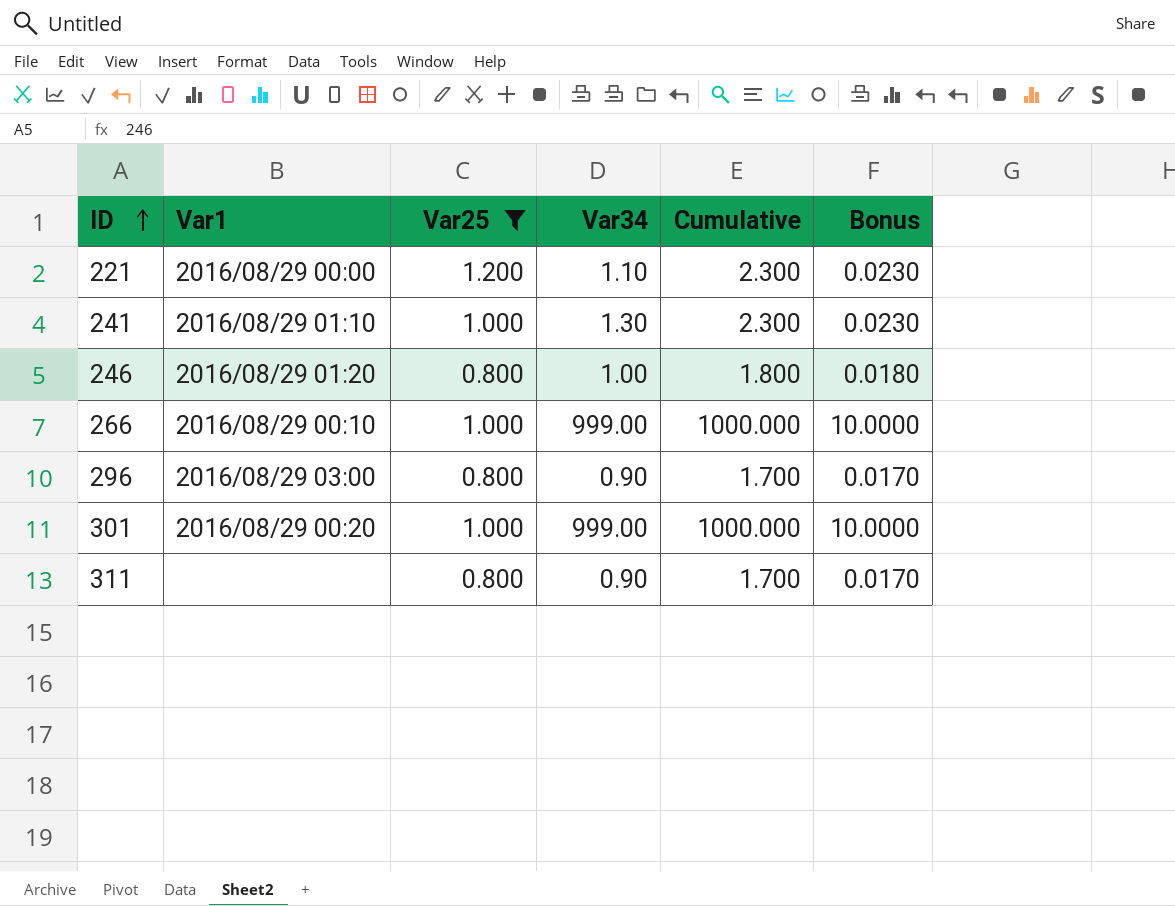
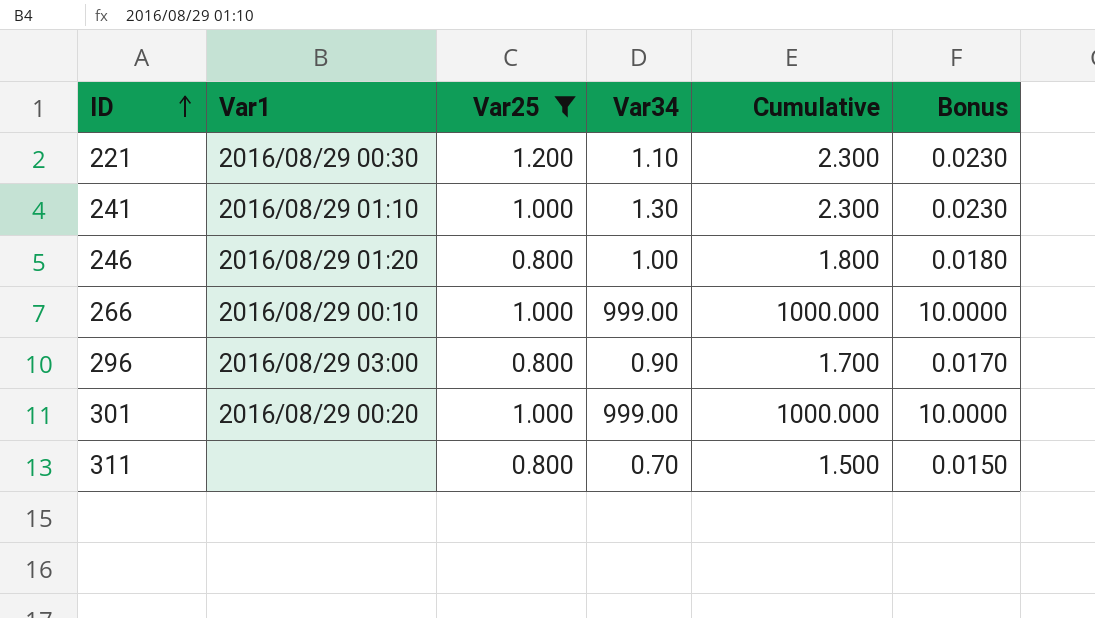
221 | Var1: 2016/08/29 00:00 -> 2016/08/29 00:30
311 | Var34: 0.90 -> 0.70
311 | Cumulative: 1.700 -> 1.500
311 | Bonus: 0.0170 -> 0.0150

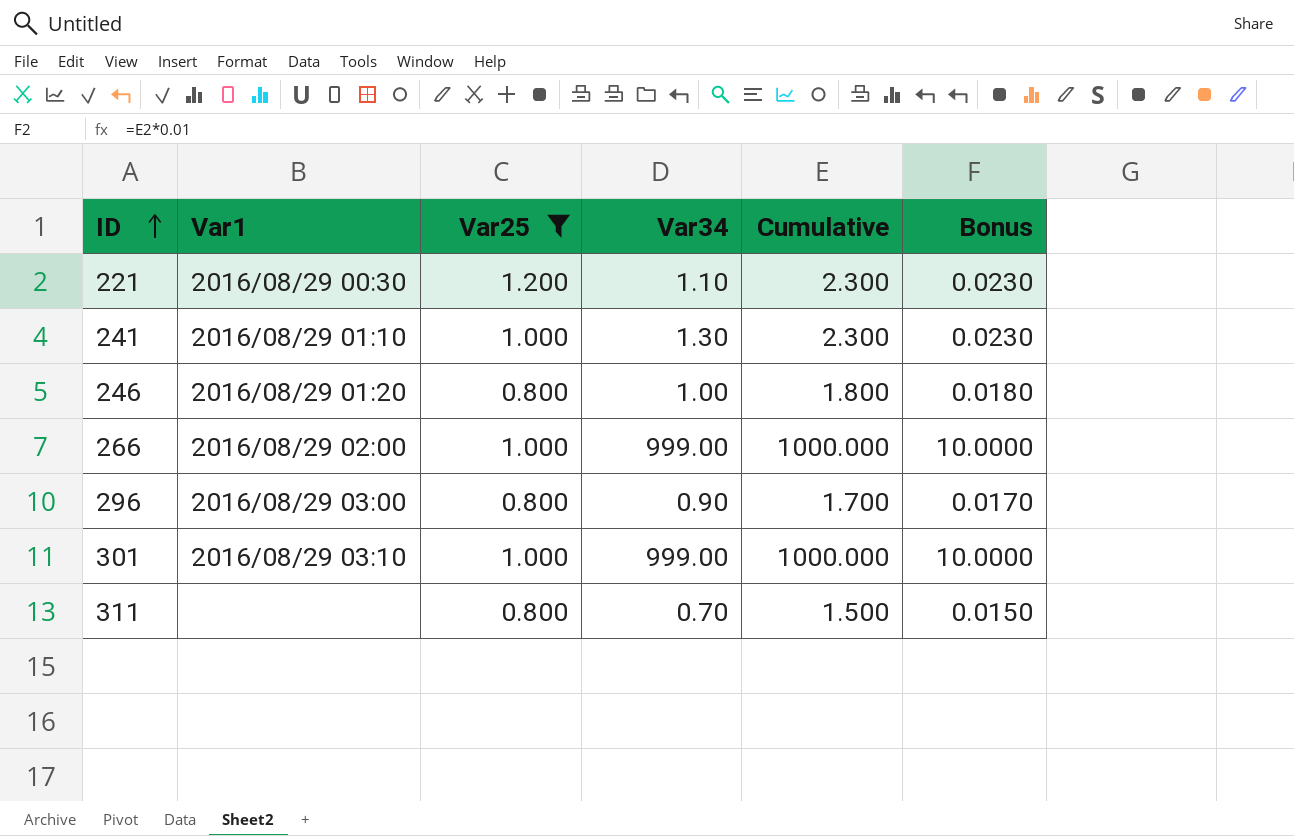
266 | Var1: 2016/08/29 00:10 -> 2016/08/29 02:00
301 | Var1: 2016/08/29 00:20 -> 2016/08/29 03:10

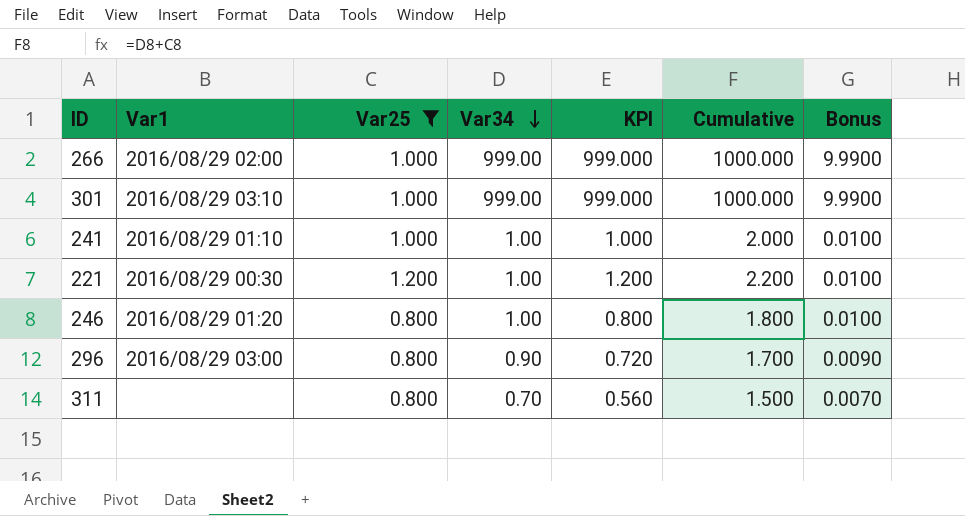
row order: ID ascending -> Var34 descending
column KPI | formula: none -> [Var25] * [Var34]
column Bonus | formula: [Cumulative] * 0.01 -> [Var34] * 0.01
241 | Var34: 1.30 -> 1.00
241 | Cumulative: 2.300 -> 2.000
221 | Var34: 1.10 -> 1.00
221 | Cumulative: 2.300 -> 2.200

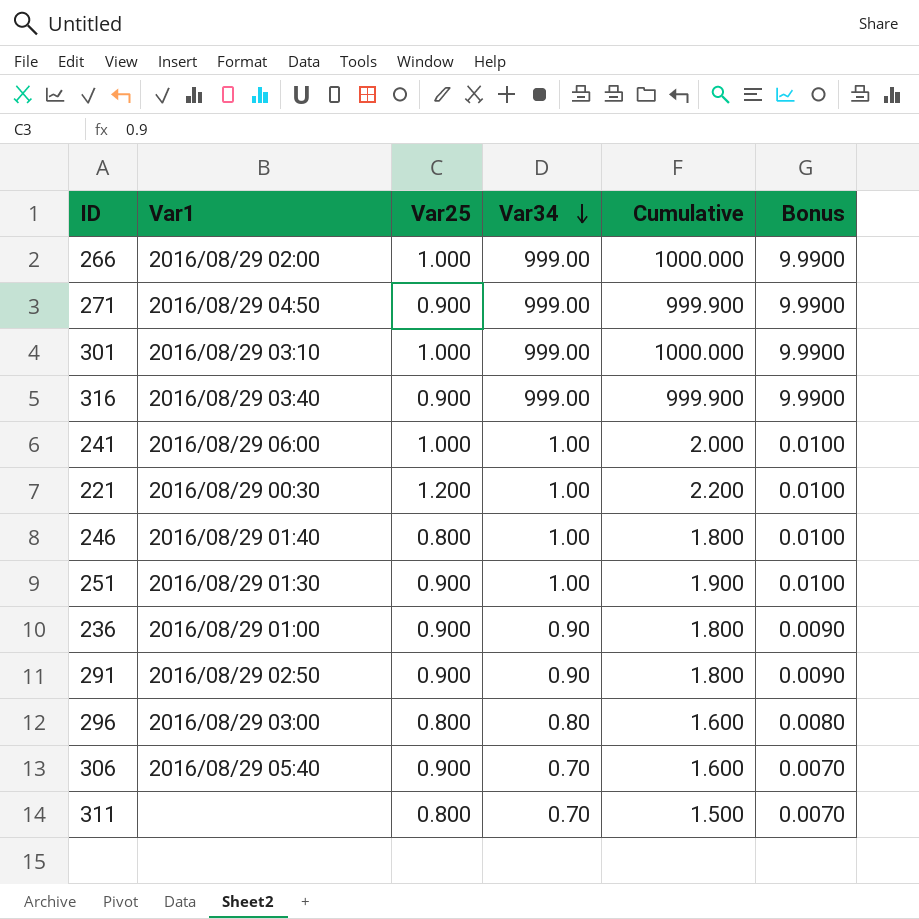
filter: Var25 != 0.900 -> none
column KPI | formula: [Var25] * [Var34] -> none
241 | Var1: 2016/08/29 01:10 -> 2016/08/29 06:00
246 | Var1: 2016/08/29 01:20 -> 2016/08/29 01:40
296 | Var34: 0.90 -> 0.80
296 | Cumulative: 1.700 -> 1.600
296 | Bonus: 0.0090 -> 0.0080

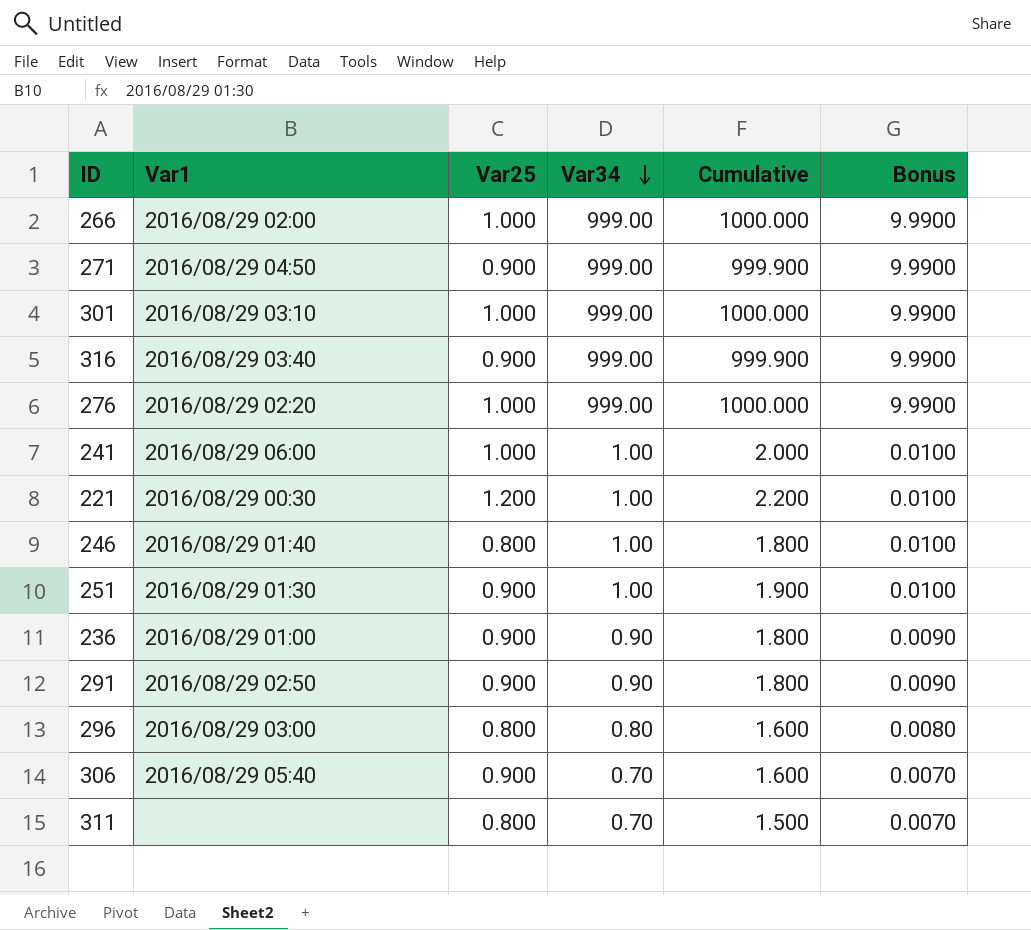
row 276: none -> 2016/08/29 02:20 | 1.000 | 999.00 | 1000.000 | 9.9900

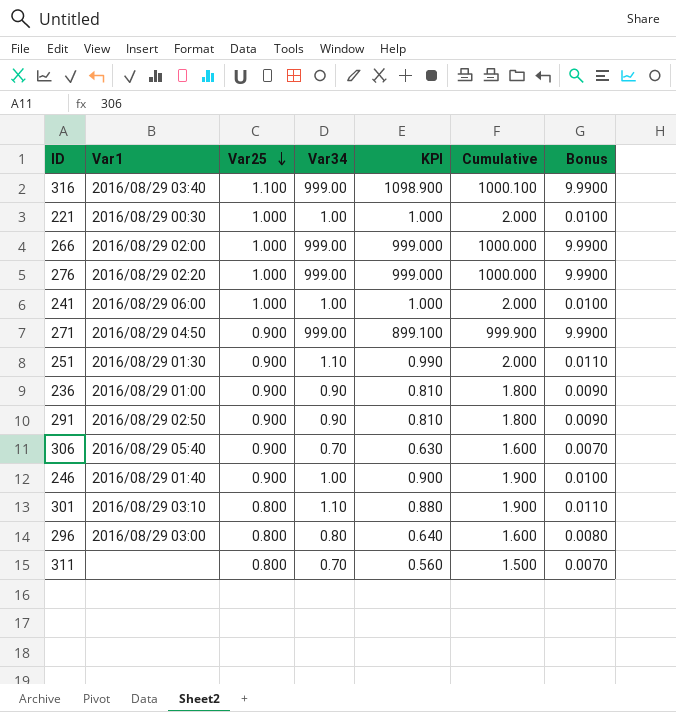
row order: Var34 descending -> Var25 descending
column KPI | formula: none -> [Var25] * [Var34]
316 | Var25: 0.900 -> 1.100
316 | Cumulative: 999.900 -> 1000.100
221 | Var25: 1.200 -> 1.000
221 | Cumulative: 2.200 -> 2.000
251 | Var34: 1.00 -> 1.10
251 | Cumulative: 1.900 -> 2.000
251 | Bonus: 0.0100 -> 0.0110
246 | Var25: 0.800 -> 0.900
246 | Cumulative: 1.800 -> 1.900
301 | Var25: 1.000 -> 0.800
301 | Var34: 999.00 -> 1.10
301 | Cumulative: 1000.000 -> 1.900
301 | Bonus: 9.9900 -> 0.0110

